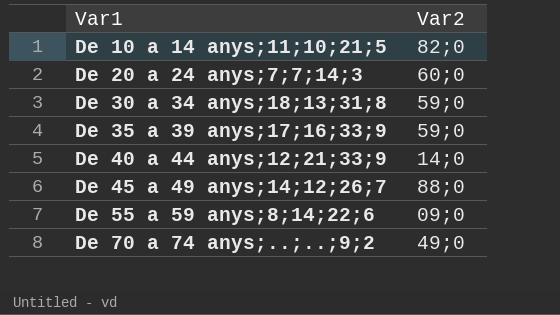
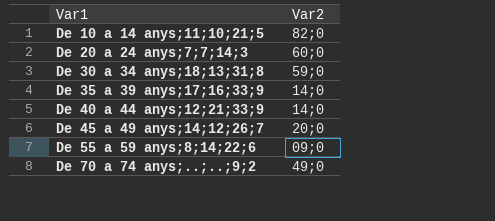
De 35 a 39 anys;17;16;33;9 | Var2: 59;0 -> 14;0
De 45 a 49 anys;14;12;26;7 | Var2: 88;0 -> 20;0

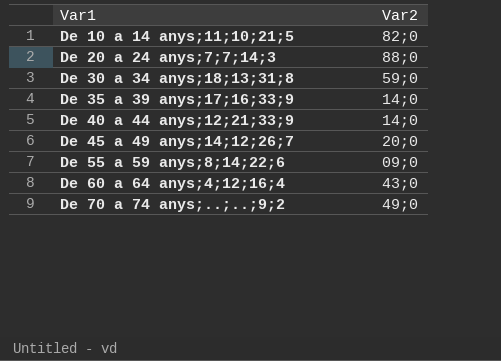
De 20 a 24 anys;7;7;14;3 | Var2: 60;0 -> 88;0
row De 60 a 64 anys;4;12;16;4: none -> 43;0

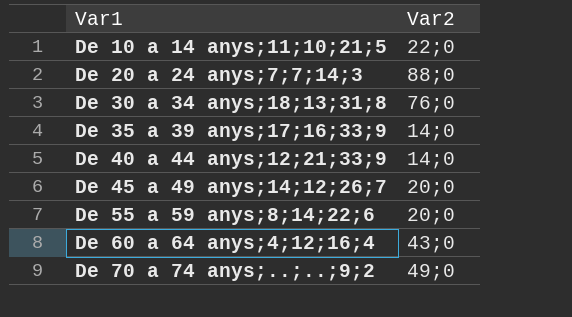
De 10 a 14 anys;11;10;21;5 | Var2: 82;0 -> 22;0
De 30 a 34 anys;18;13;31;8 | Var2: 59;0 -> 76;0
De 55 a 59 anys;8;14;22;6 | Var2: 09;0 -> 20;0

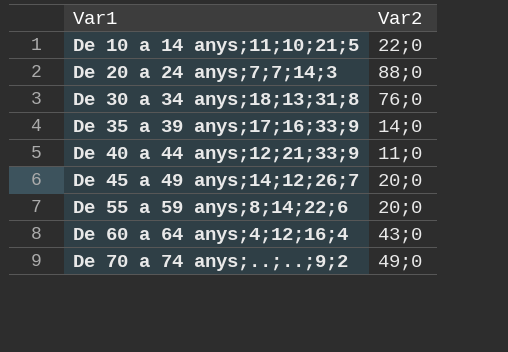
De 40 a 44 anys;12;21;33;9 | Var2: 14;0 -> 11;0

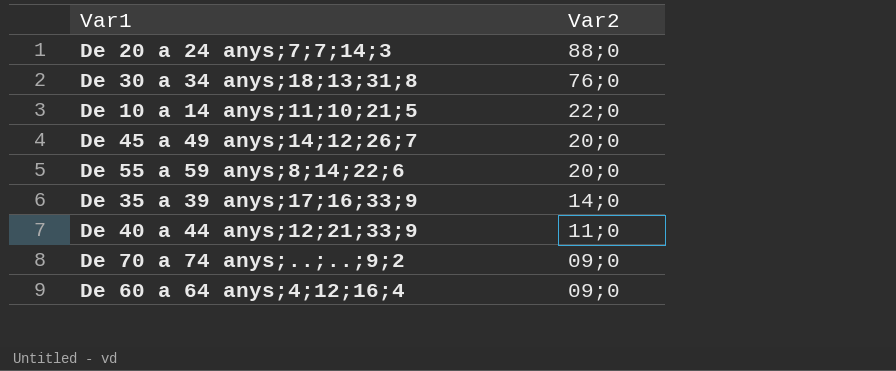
row order: Var1 ascending -> Var2 descending
De 70 a 74 anys;..;..;9;2 | Var2: 49;0 -> 09;0
De 60 a 64 anys;4;12;16;4 | Var2: 43;0 -> 09;0

